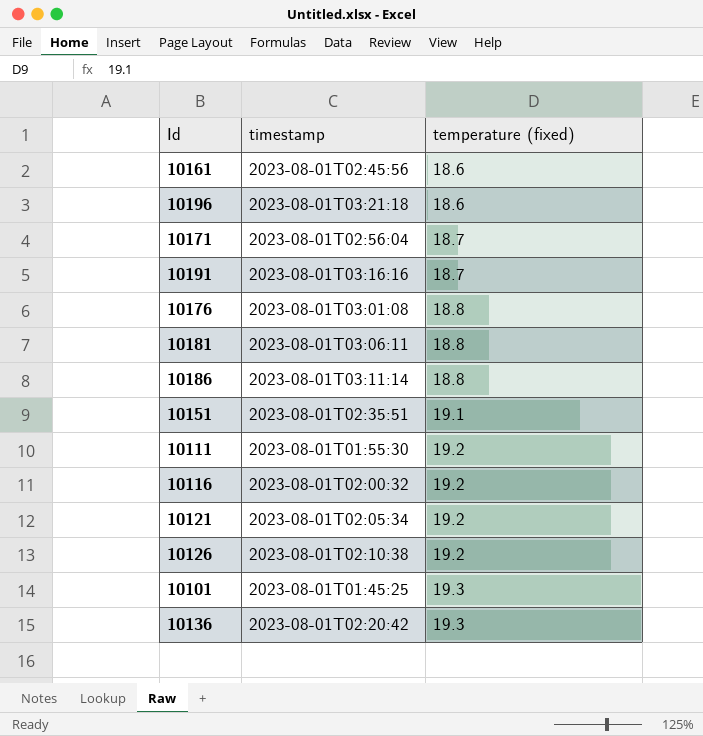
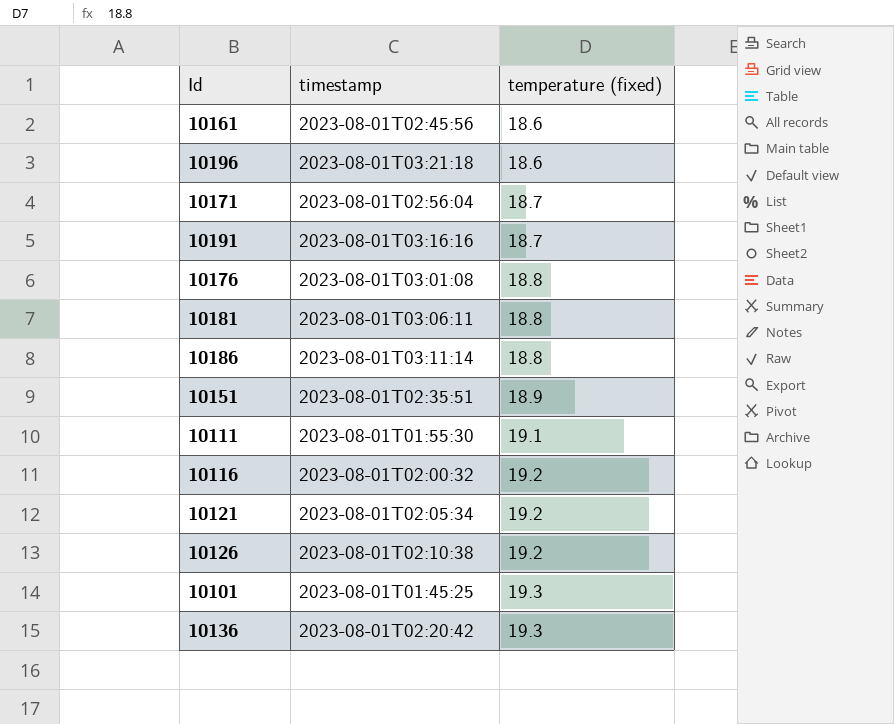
10151 | temperature (fixed): 19.1 -> 18.9
10111 | temperature (fixed): 19.2 -> 19.1

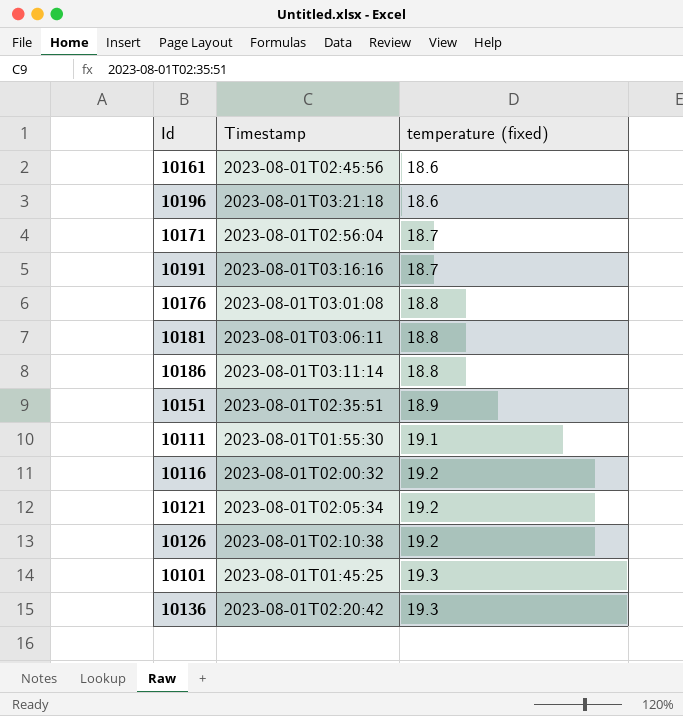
column name: timestamp -> Timestamp

